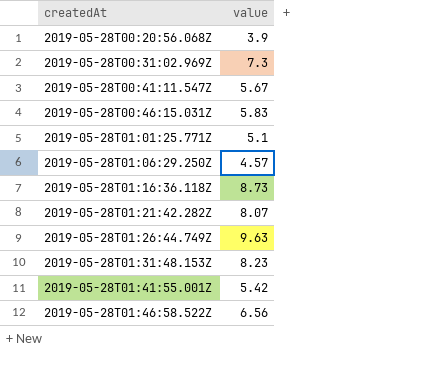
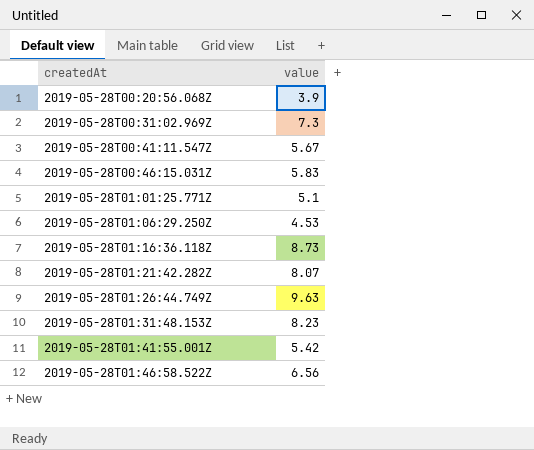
2019-05-28T01:06:29.250Z | value: 4.57 -> 4.53

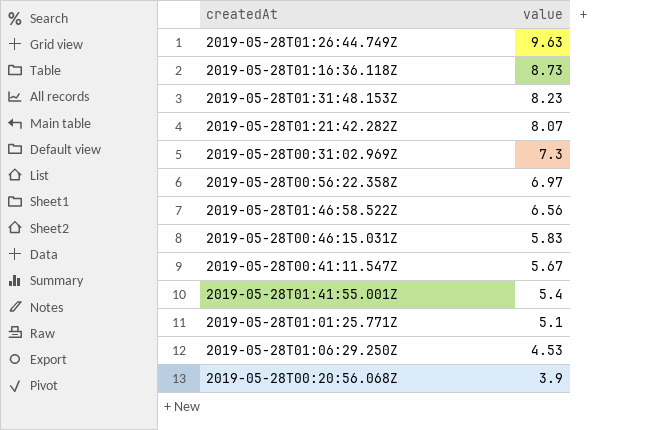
row order: createdAt ascending -> value descending
row 2019-05-28T00:56:22.358Z: none -> 6.97
2019-05-28T01:41:55.001Z | value: 5.42 -> 5.4

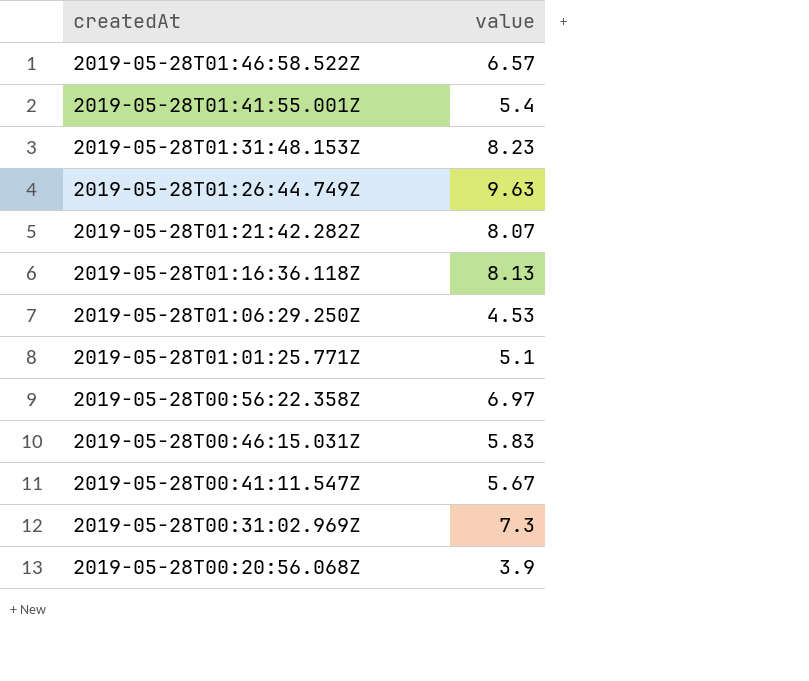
row order: value descending -> createdAt descending
2019-05-28T01:46:58.522Z | value: 6.56 -> 6.57
2019-05-28T01:16:36.118Z | value: 8.73 -> 8.13

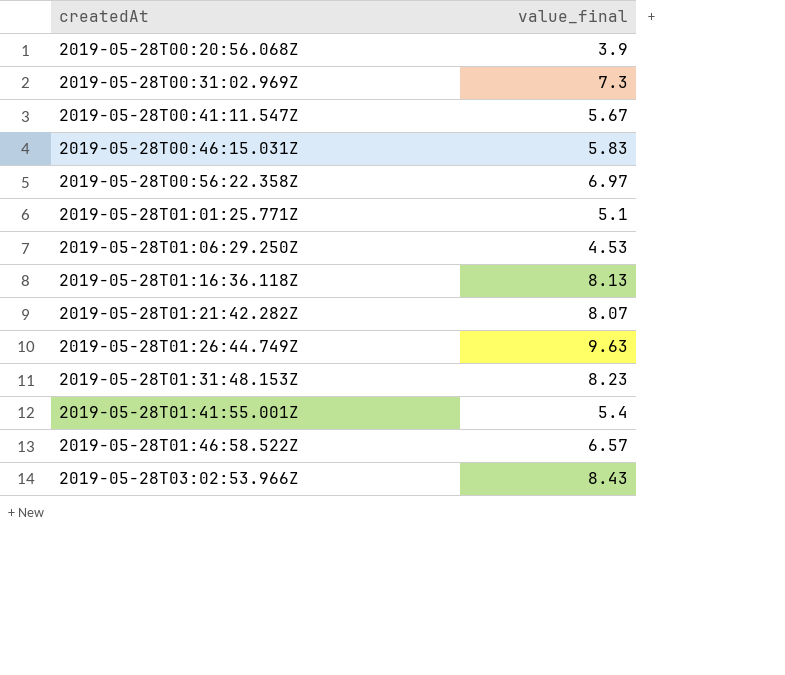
row order: createdAt descending -> createdAt ascending
column name: value -> value_final
row 2019-05-28T03:02:53.966Z: none -> 8.43

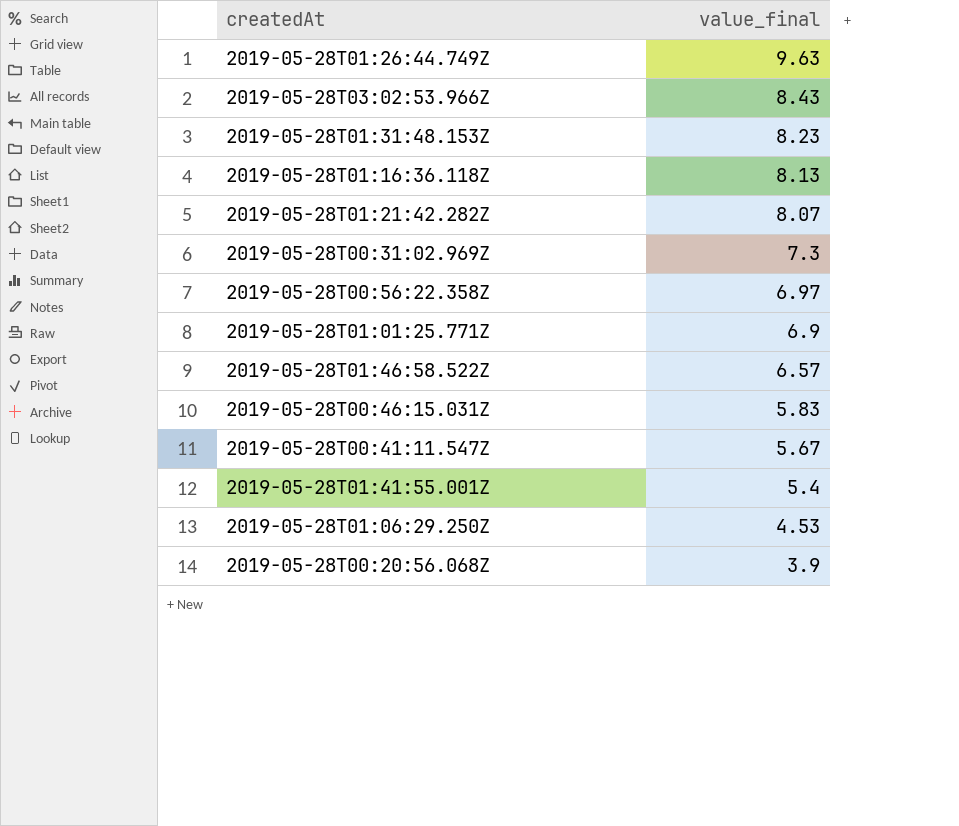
row order: createdAt ascending -> value_final descending
2019-05-28T01:01:25.771Z | value_final: 5.1 -> 6.9

